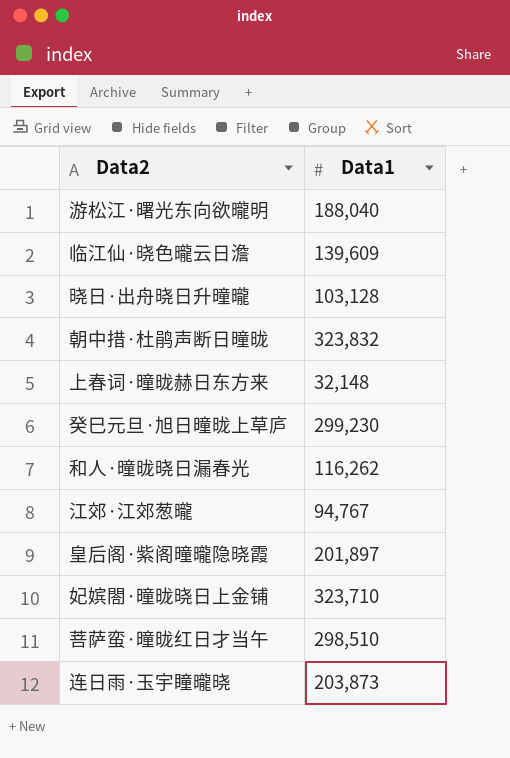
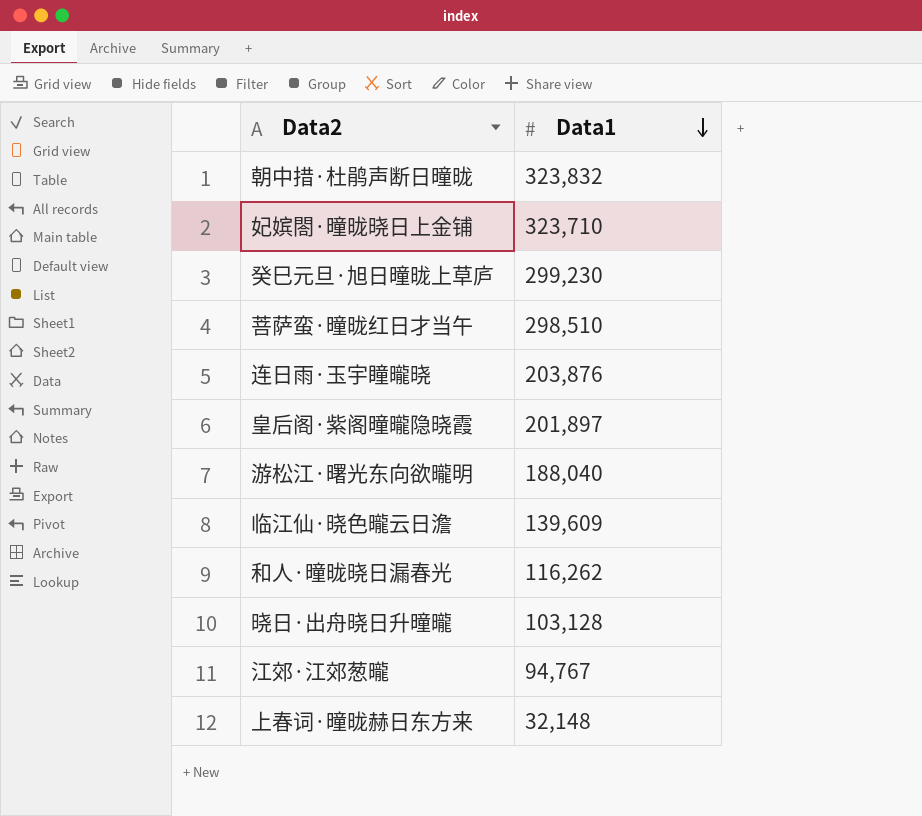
row order: none -> Data1 descending
连日雨·玉宇瞳曨晓 | Data1: 203,873 -> 203,876

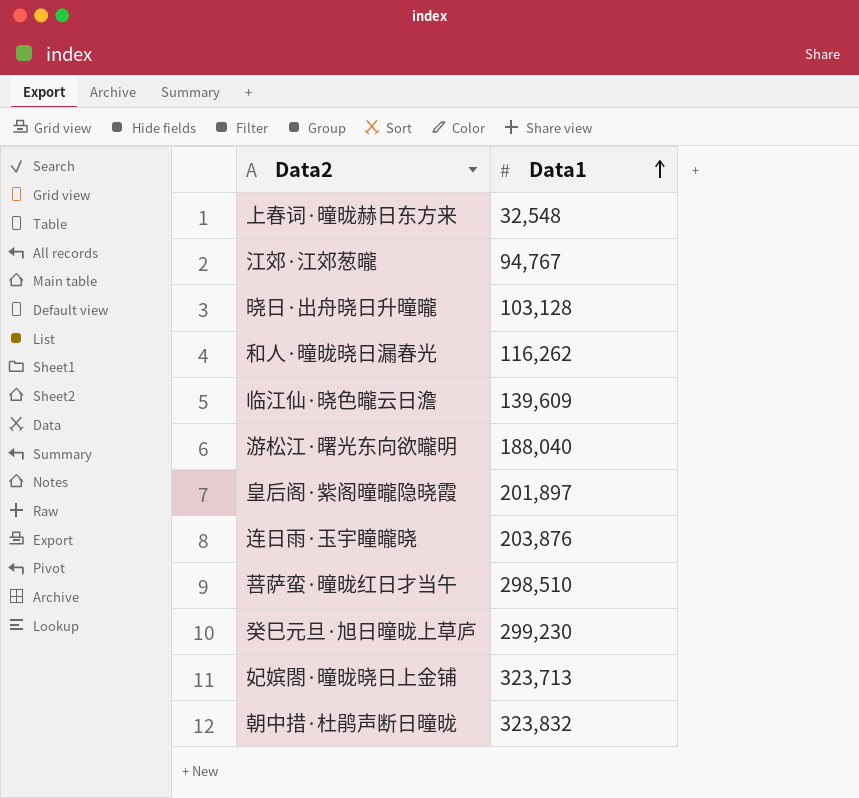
row order: Data1 descending -> Data1 ascending
上春词·曈昽赫日东方来 | Data1: 32,148 -> 32,548
妃嫔閤·曈昽晓日上金铺 | Data1: 323,710 -> 323,713

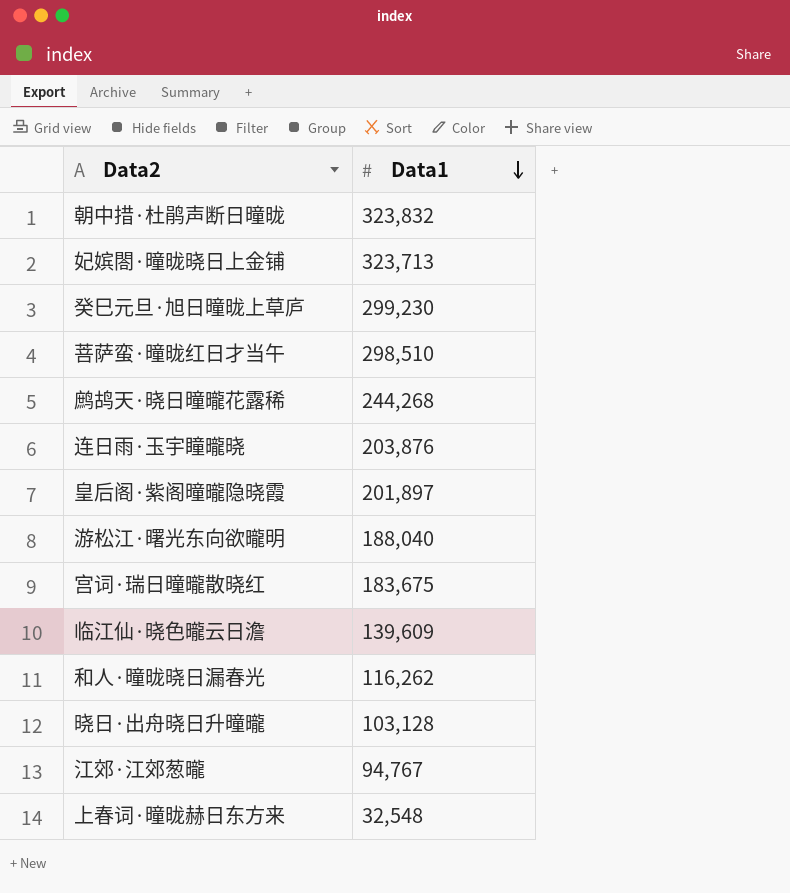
row order: Data1 ascending -> Data1 descending
row 鹧鸪天·晓日曈曨花露稀: none -> 244,268
row 宫词·瑞日曈曨散晓红: none -> 183,675

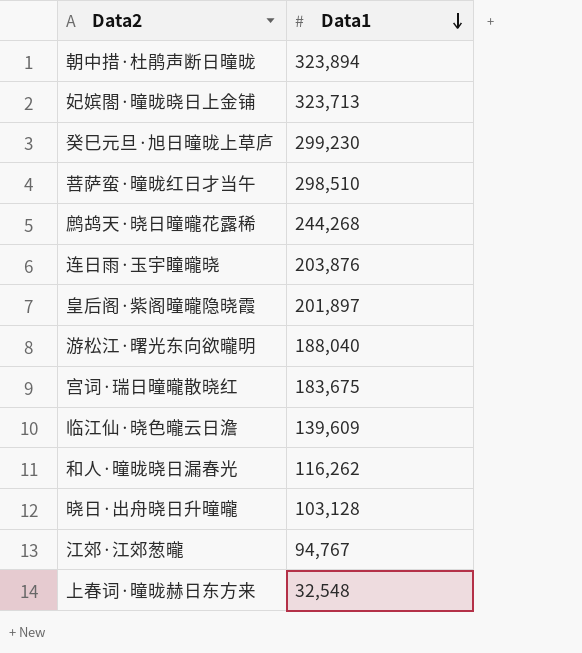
朝中措·杜鹃声断日曈昽 | Data1: 323,832 -> 323,894

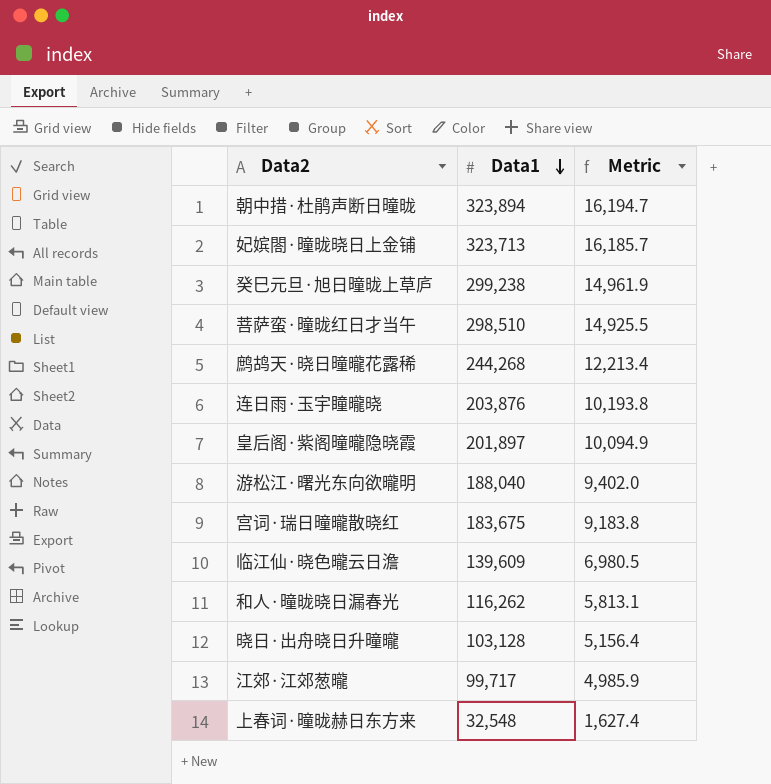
column Metric | formula: none -> [Data1] * 0.05
癸巳元旦·旭日曈昽上草庐 | Data1: 299,230 -> 299,238
江郊·江郊葱曨 | Data1: 94,767 -> 99,717

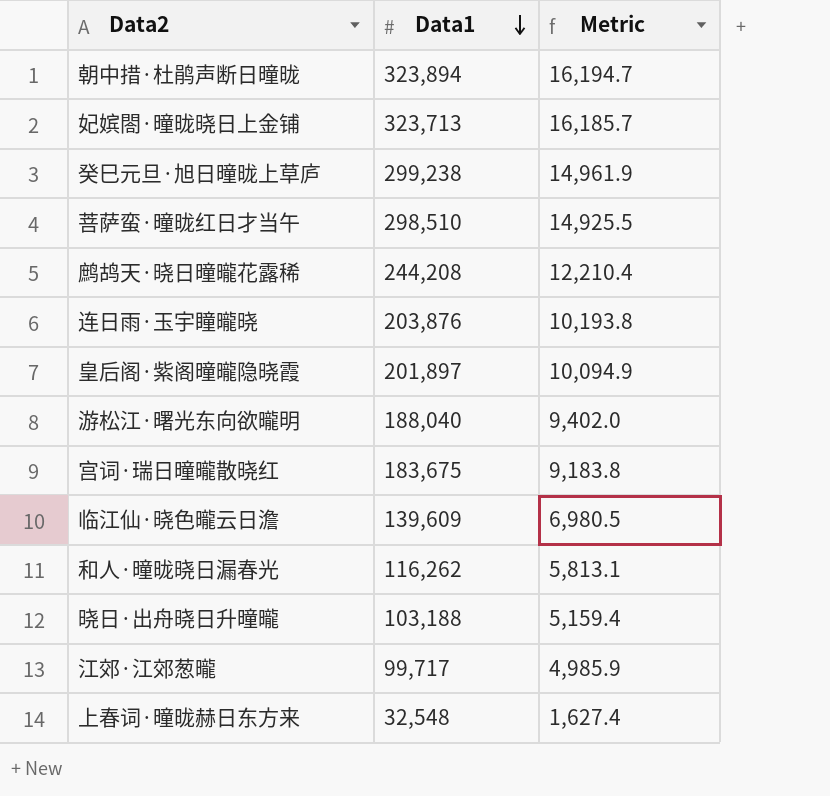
鹧鸪天·晓日曈曨花露稀 | Data1: 244,268 -> 244,208
鹧鸪天·晓日曈曨花露稀 | Metric: 12,213.4 -> 12,210.4
晓日·出舟晓日升曈曨 | Data1: 103,128 -> 103,188
晓日·出舟晓日升曈曨 | Metric: 5,156.4 -> 5,159.4

